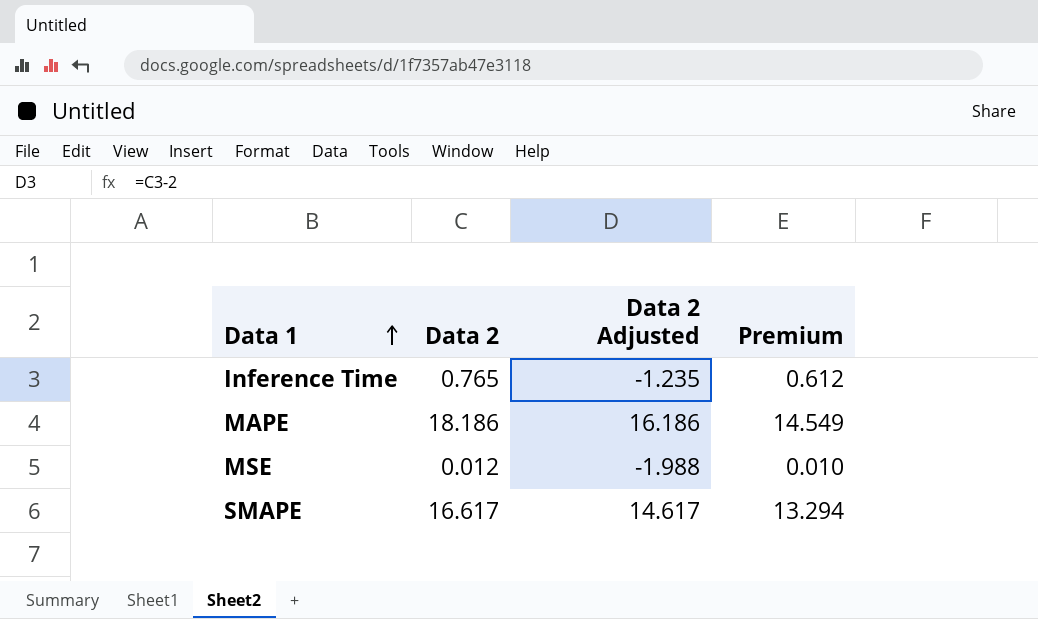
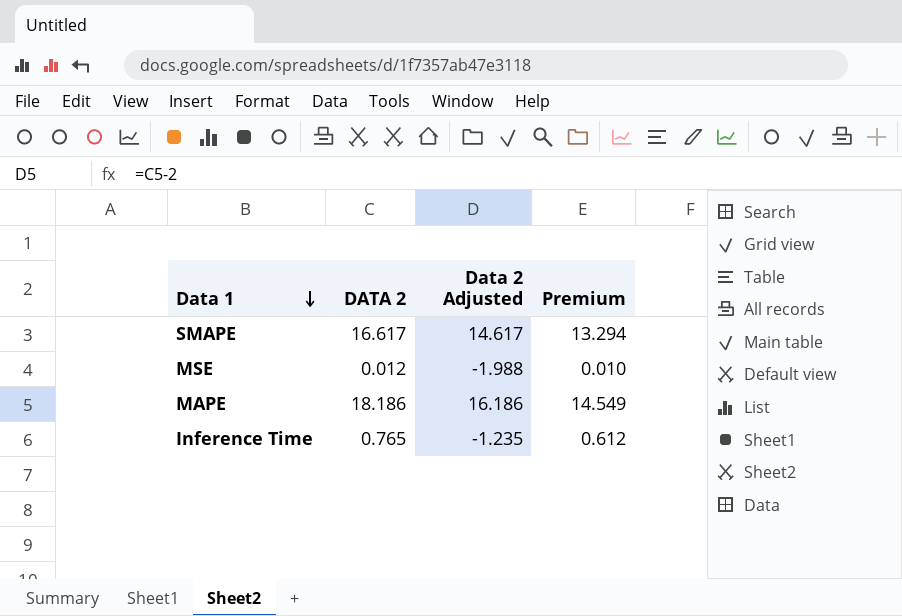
row order: Data 1 ascending -> Data 1 descending
column name: Data 2 -> DATA 2

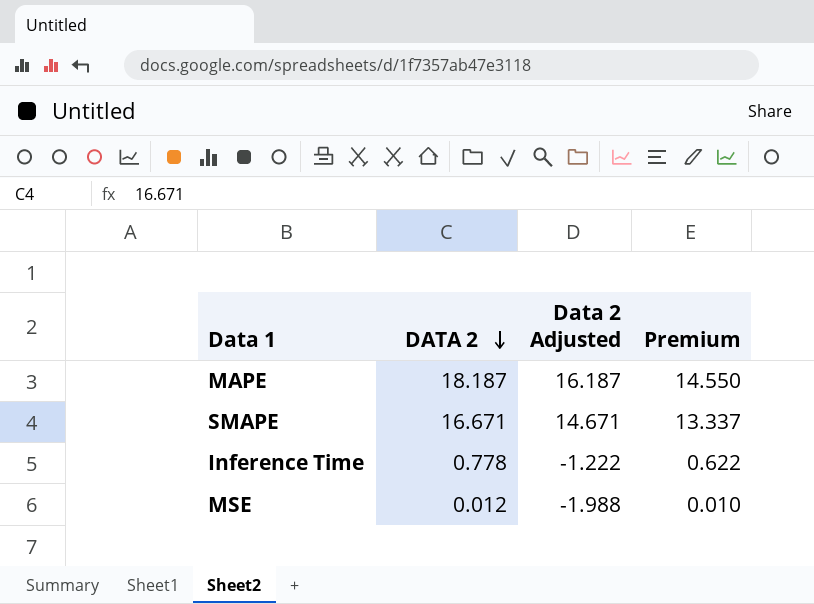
row order: Data 1 descending -> DATA 2 descending
MAPE | DATA 2: 18.186 -> 18.187
MAPE | Data 2 Adjusted: 16.186 -> 16.187
MAPE | Premium: 14.549 -> 14.550
SMAPE | DATA 2: 16.617 -> 16.671
SMAPE | Data 2 Adjusted: 14.617 -> 14.671
SMAPE | Premium: 13.294 -> 13.337
Inference Time | DATA 2: 0.765 -> 0.778
Inference Time | Data 2 Adjusted: -1.235 -> -1.222
Inference Time | Premium: 0.612 -> 0.622

